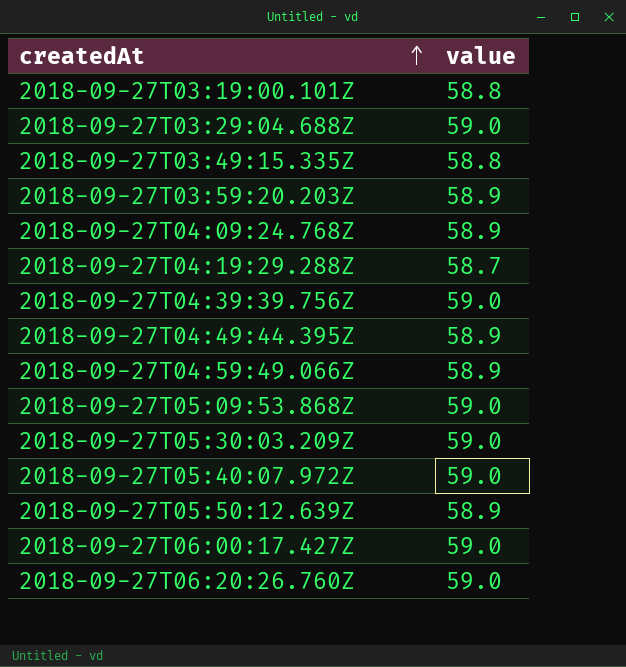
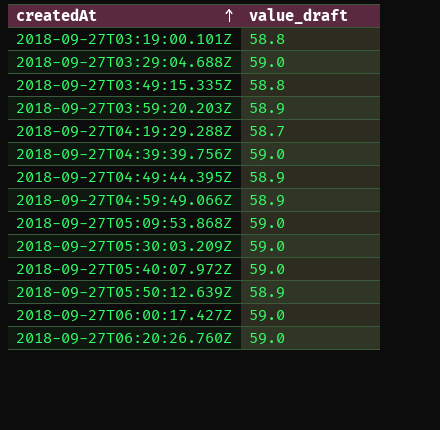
column name: value -> value_draft
row 2018-09-27T04:09:24.768Z: 58.9 -> none

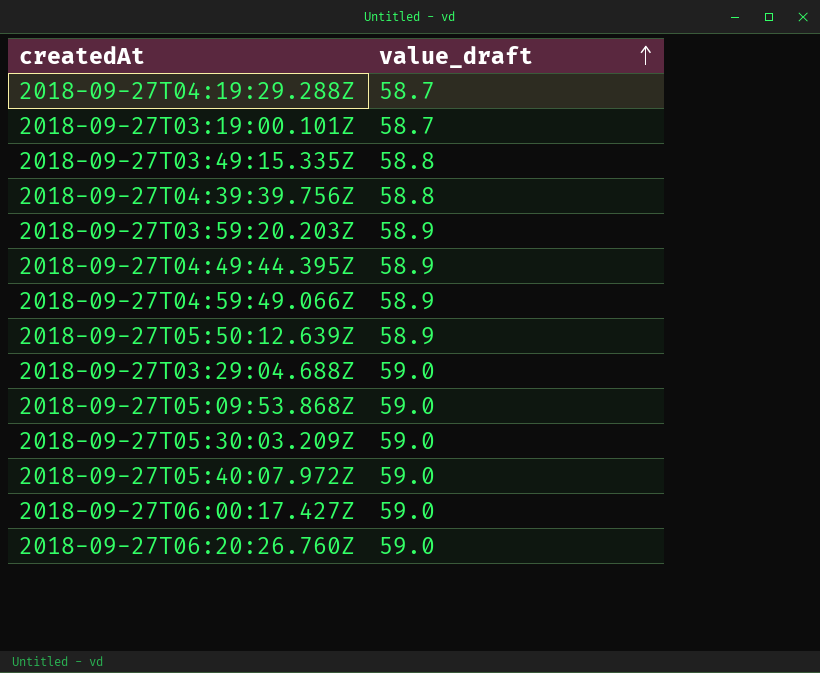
row order: createdAt ascending -> value_draft ascending
2018-09-27T03:19:00.101Z | value_draft: 58.8 -> 58.7
2018-09-27T04:39:39.756Z | value_draft: 59.0 -> 58.8

